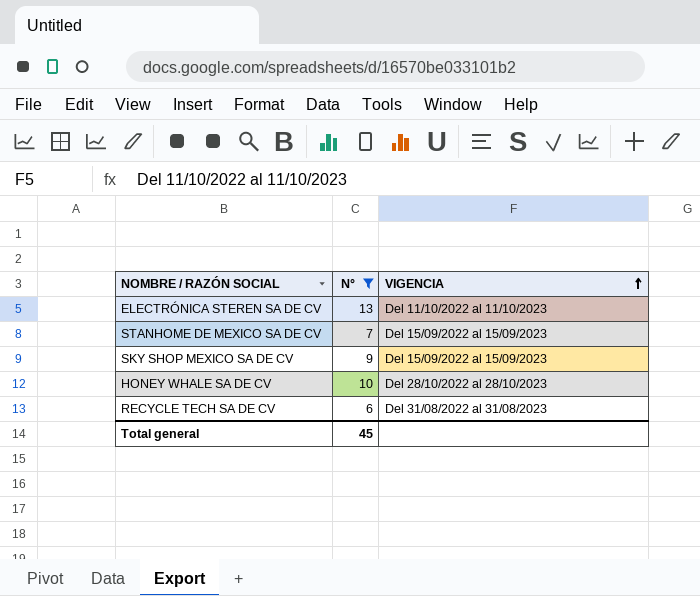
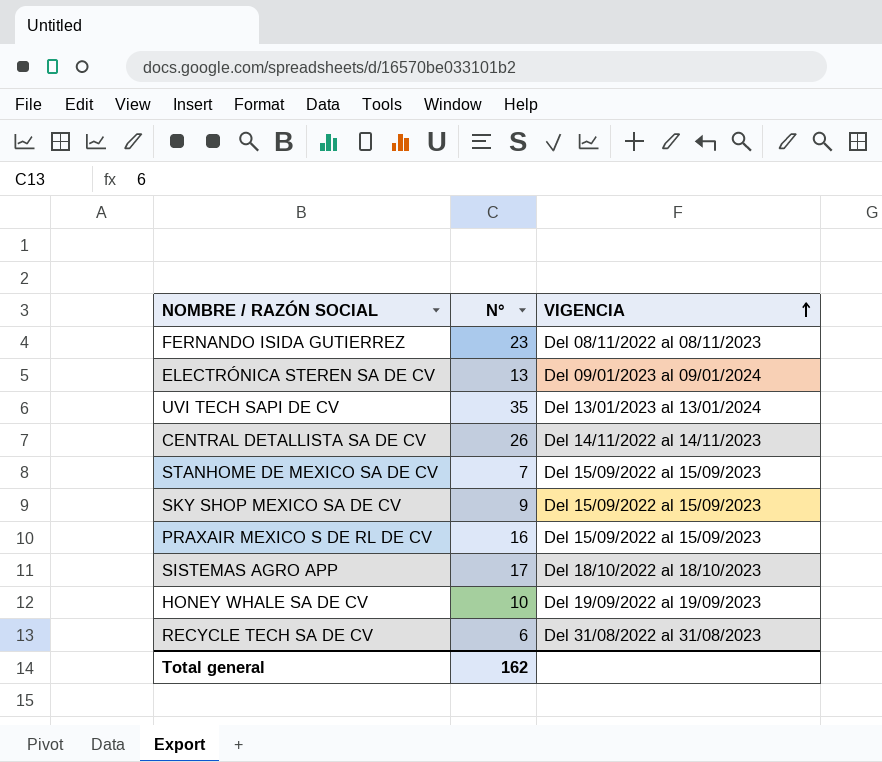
filter: N° <= 13 -> none
ELECTRÓNICA STEREN SA DE CV | VIGENCIA: Del 11/10/2022 al 11/10/2023 -> Del 09/01/2023 al 09/01/2024
HONEY WHALE SA DE CV | VIGENCIA: Del 28/10/2022 al 28/10/2023 -> Del 19/09/2022 al 19/09/2023
Total general | N°: 45 -> 162

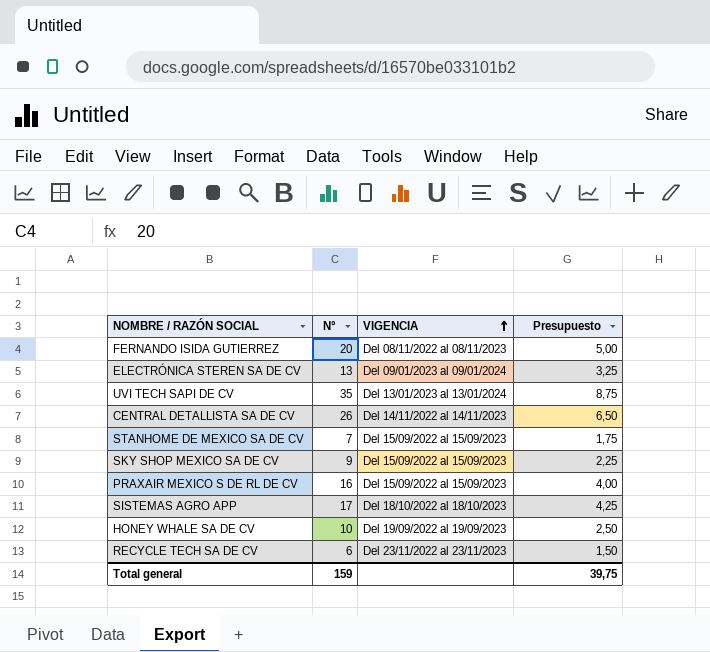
column Presupuesto | formula: none -> [N°] * 0,25
FERNANDO ISIDA GUTIERREZ | N°: 23 -> 20
RECYCLE TECH SA DE CV | VIGENCIA: Del 31/08/2022 al 31/08/2023 -> Del 23/11/2022 al 23/11/2023
Total general | N°: 162 -> 159

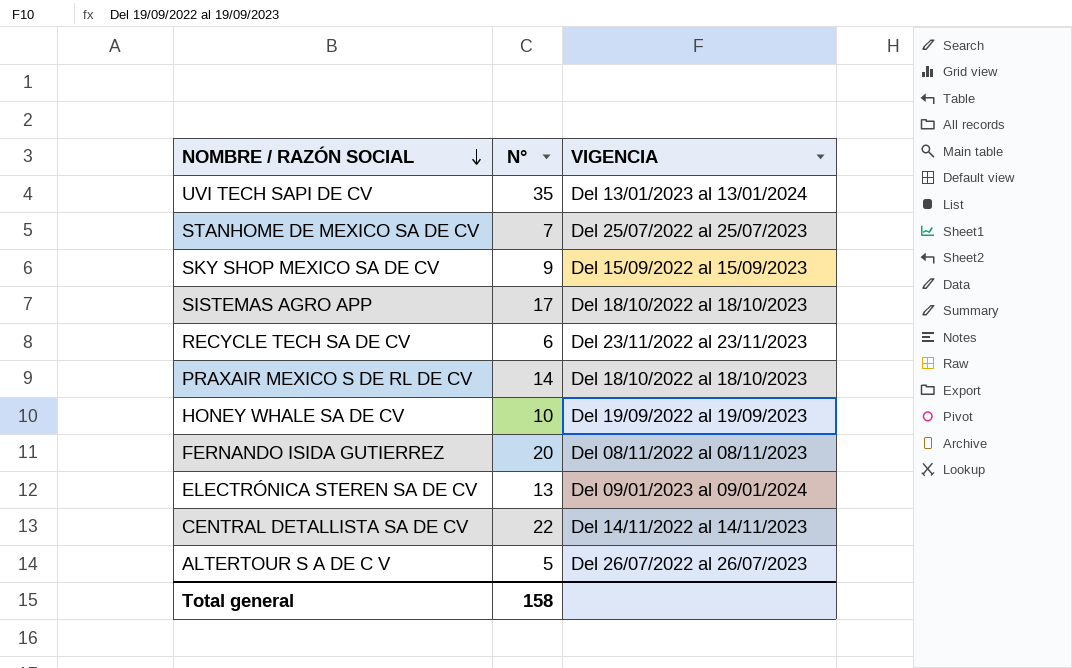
row order: VIGENCIA ascending -> NOMBRE / RAZÓN SOCIAL descending
column Presupuesto | formula: [N°] * 0,25 -> none
STANHOME DE MEXICO SA DE CV | VIGENCIA: Del 15/09/2022 al 15/09/2023 -> Del 25/07/2022 al 25/07/2023
PRAXAIR MEXICO S DE RL DE CV | N°: 16 -> 14
PRAXAIR MEXICO S DE RL DE CV | VIGENCIA: Del 15/09/2022 al 15/09/2023 -> Del 18/10/2022 al 18/10/2023
CENTRAL DETALLISTA SA DE CV | N°: 26 -> 22
row ALTERTOUR S A DE C V: none -> 5 | Del 26/07/2022 al 26/07/2023
Total general | N°: 159 -> 158

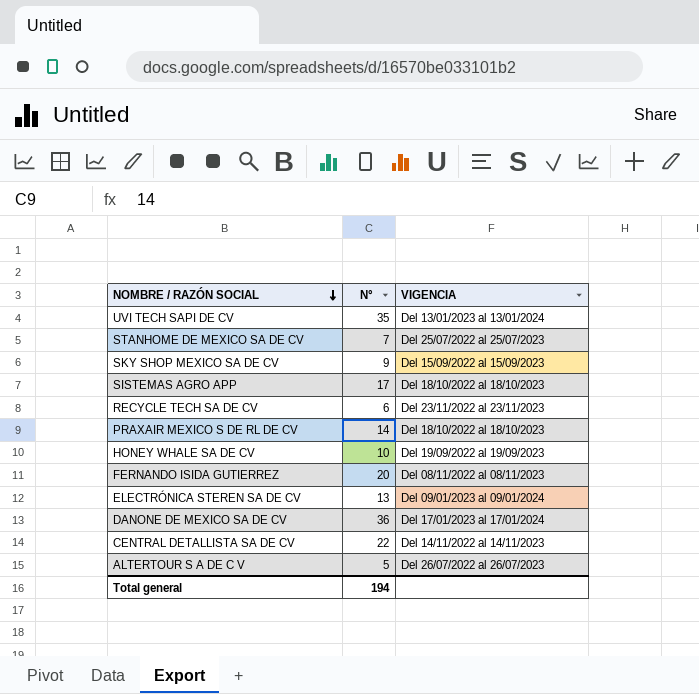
row DANONE DE MEXICO SA DE CV: none -> 36 | Del 17/01/2023 al 17/01/2024
Total general | N°: 158 -> 194

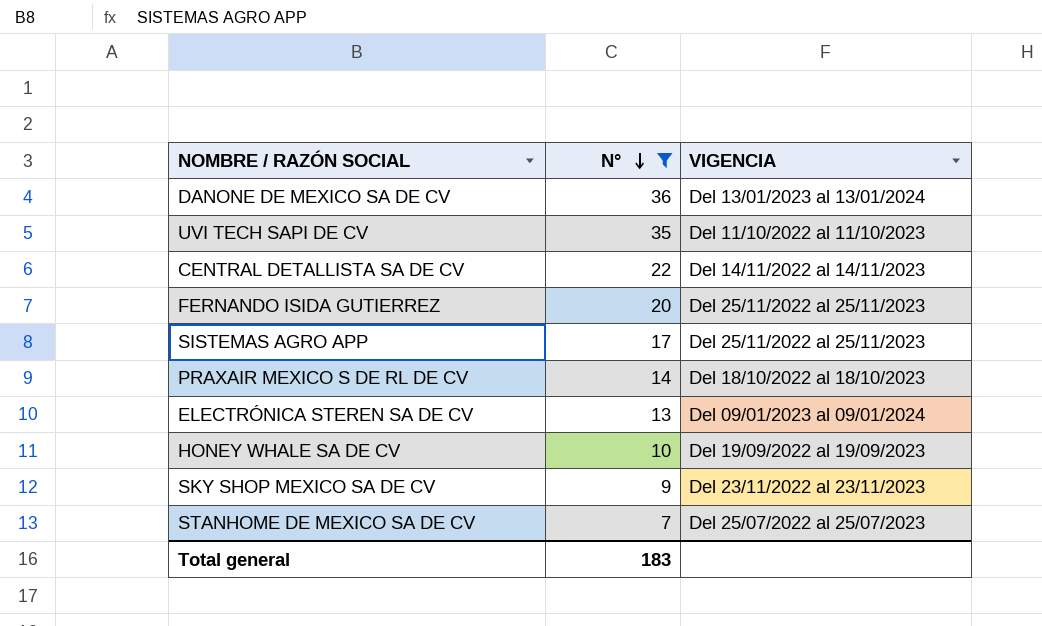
filter: none -> N° >= 7
row order: NOMBRE / RAZÓN SOCIAL descending -> N° descending
DANONE DE MEXICO SA DE CV | VIGENCIA: Del 17/01/2023 al 17/01/2024 -> Del 13/01/2023 al 13/01/2024
UVI TECH SAPI DE CV | VIGENCIA: Del 13/01/2023 al 13/01/2024 -> Del 11/10/2022 al 11/10/2023
FERNANDO ISIDA GUTIERREZ | VIGENCIA: Del 08/11/2022 al 08/11/2023 -> Del 25/11/2022 al 25/11/2023
SISTEMAS AGRO APP | VIGENCIA: Del 18/10/2022 al 18/10/2023 -> Del 25/11/2022 al 25/11/2023
SKY SHOP MEXICO SA DE CV | VIGENCIA: Del 15/09/2022 al 15/09/2023 -> Del 23/11/2022 al 23/11/2023
Total general | N°: 194 -> 183

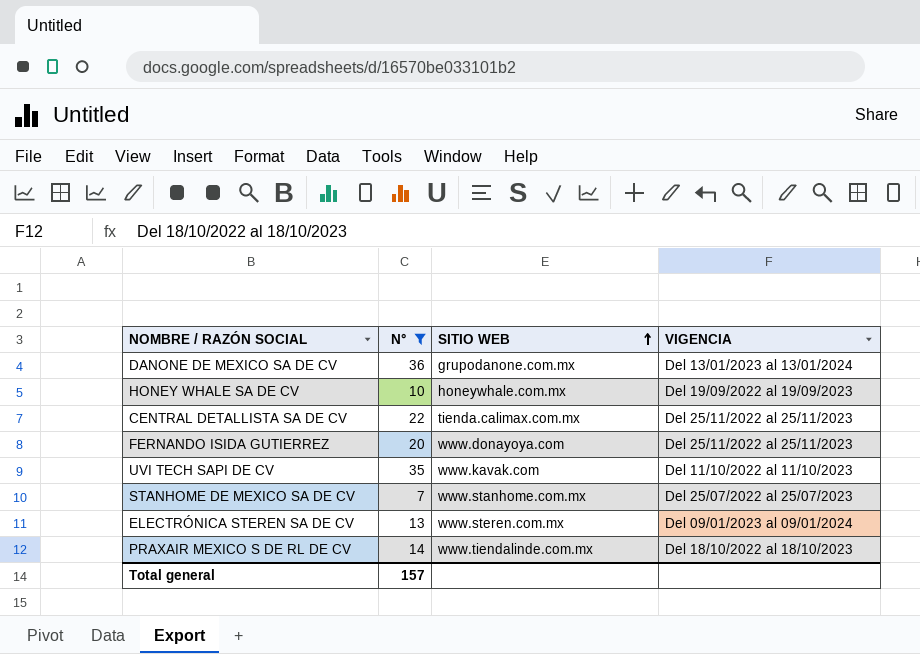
row order: N° descending -> SITIO WEB ascending
column SITIO WEB | position: none -> 3
row SISTEMAS AGRO APP: 17 | Del 25/11/2022 al 25/11/2023 -> none
row SKY SHOP MEXICO SA DE CV: 9 | Del 23/11/2022 al 23/11/2023 -> none
CENTRAL DETALLISTA SA DE CV | VIGENCIA: Del 14/11/2022 al 14/11/2023 -> Del 25/11/2022 al 25/11/2023
Total general | N°: 183 -> 157

